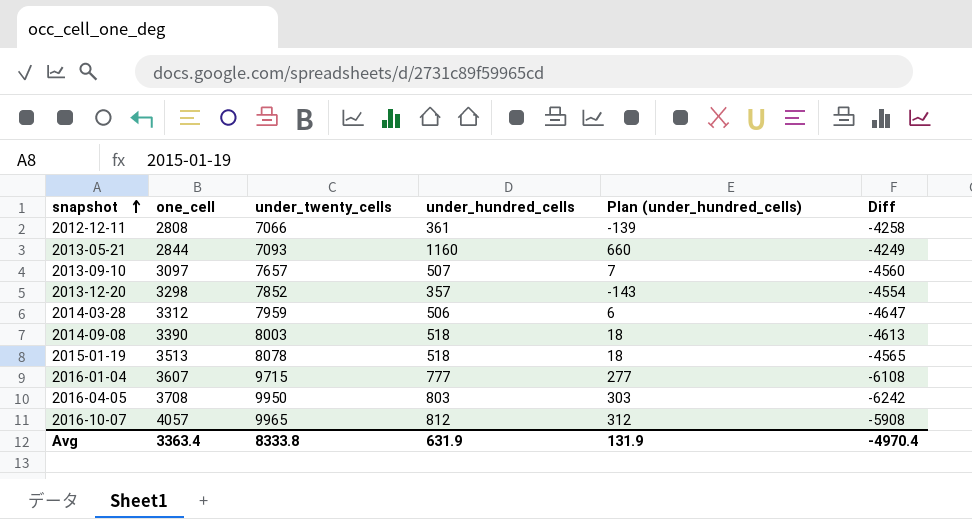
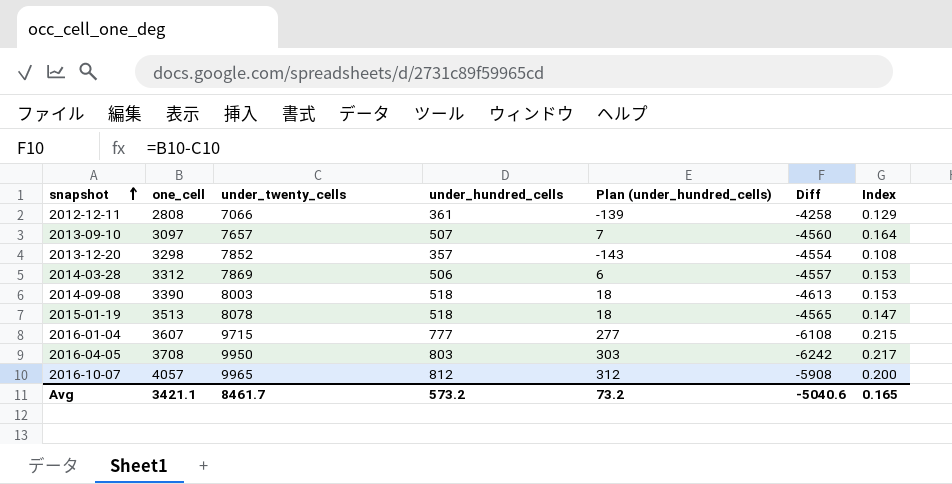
column Index | formula: none -> [under_hundred_cells] / [one_cell]
row 2013-05-21: 2844 | 7093 | 1160 | 660 | -4249 -> none
2014-03-28 | under_twenty_cells: 7959 -> 7869
2014-03-28 | Diff: -4647 -> -4557
Avg | one_cell: 3363.4 -> 3421.1
Avg | under_twenty_cells: 8333.8 -> 8461.7
Avg | under_hundred_cells: 631.9 -> 573.2
Avg | Plan (under_hundred_cells): 131.9 -> 73.2
Avg | Diff: -4970.4 -> -5040.6

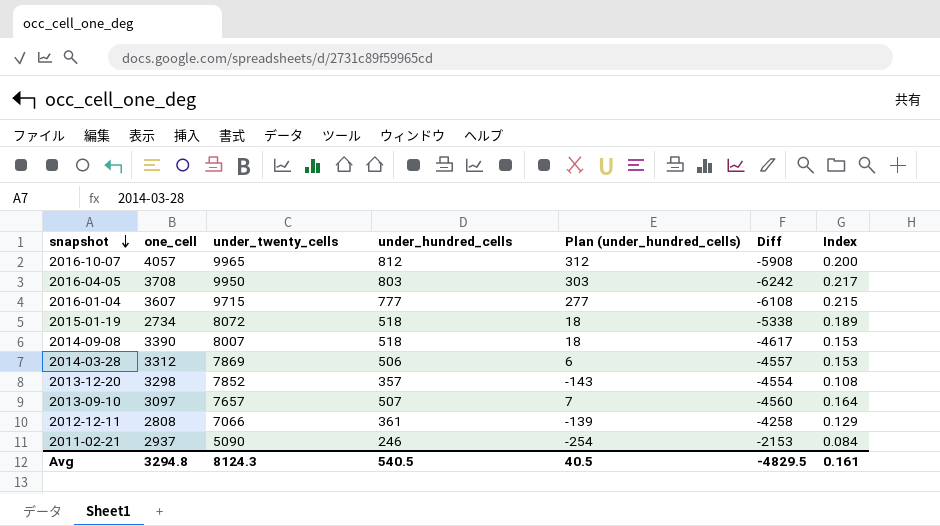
row order: snapshot ascending -> snapshot descending
2015-01-19 | one_cell: 3513 -> 2734
2015-01-19 | under_twenty_cells: 8078 -> 8072
2015-01-19 | Diff: -4565 -> -5338
2015-01-19 | Index: 0.147 -> 0.189
2014-09-08 | under_twenty_cells: 8003 -> 8007
2014-09-08 | Diff: -4613 -> -4617
row 2011-02-21: none -> 2937 | 5090 | 246 | -254 | -2153 | 0.084
Avg | one_cell: 3421.1 -> 3294.8
Avg | under_twenty_cells: 8461.7 -> 8124.3
Avg | under_hundred_cells: 573.2 -> 540.5
Avg | Plan (under_hundred_cells): 73.2 -> 40.5
Avg | Diff: -5040.6 -> -4829.5
Avg | Index: 0.165 -> 0.161

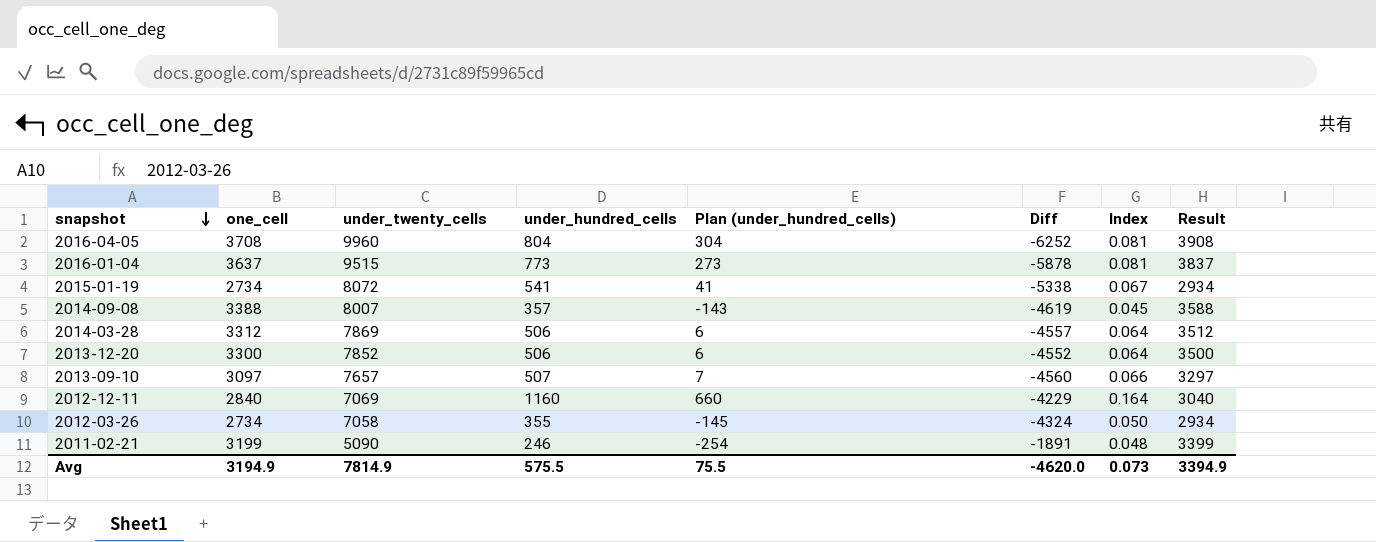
column Index | formula: [under_hundred_cells] / [one_cell] -> [under_hundred_cells] / [under_twenty_cells]
column Result | formula: none -> [one_cell] + 200
row 2016-10-07: 4057 | 9965 | 812 | 312 | -5908 | 0.200 -> none
2016-04-05 | under_twenty_cells: 9950 -> 9960
2016-04-05 | under_hundred_cells: 803 -> 804
2016-04-05 | Plan (under_hundred_cells): 303 -> 304
2016-04-05 | Diff: -6242 -> -6252
2016-01-04 | one_cell: 3607 -> 3637
2016-01-04 | under_twenty_cells: 9715 -> 9515
2016-01-04 | under_hundred_cells: 777 -> 773
2016-01-04 | Plan (under_hundred_cells): 277 -> 273
2016-01-04 | Diff: -6108 -> -5878
2015-01-19 | under_hundred_cells: 518 -> 541
2015-01-19 | Plan (under_hundred_cells): 18 -> 41
2014-09-08 | one_cell: 3390 -> 3388
2014-09-08 | under_hundred_cells: 518 -> 357
2014-09-08 | Plan (under_hundred_cells): 18 -> -143
2014-09-08 | Diff: -4617 -> -4619
2013-12-20 | one_cell: 3298 -> 3300
2013-12-20 | under_hundred_cells: 357 -> 506
2013-12-20 | Plan (under_hundred_cells): -143 -> 6
2013-12-20 | Diff: -4554 -> -4552
2012-12-11 | one_cell: 2808 -> 2840
2012-12-11 | under_twenty_cells: 7066 -> 7069
2012-12-11 | under_hundred_cells: 361 -> 1160
2012-12-11 | Plan (under_hundred_cells): -139 -> 660
2012-12-11 | Diff: -4258 -> -4229
row 2012-03-26: none -> 2734 | 7058 | 355 | -145 | -4324 | 0.050 | 2934
2011-02-21 | one_cell: 2937 -> 3199
2011-02-21 | Diff: -2153 -> -1891
Avg | one_cell: 3294.8 -> 3194.9
Avg | under_twenty_cells: 8124.3 -> 7814.9
Avg | under_hundred_cells: 540.5 -> 575.5
Avg | Plan (under_hundred_cells): 40.5 -> 75.5
Avg | Diff: -4829.5 -> -4620.0
Avg | Index: 0.161 -> 0.073

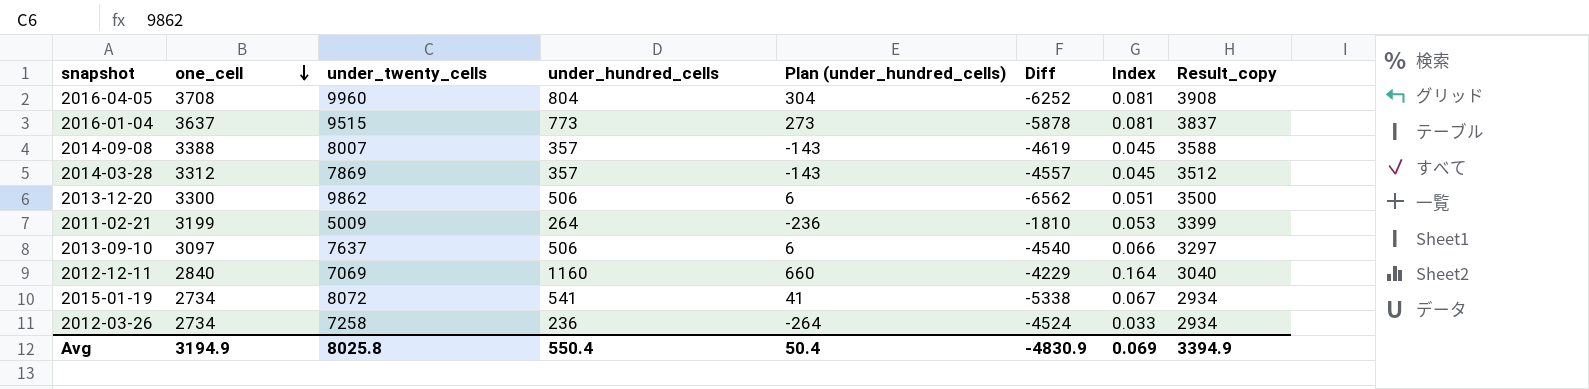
row order: snapshot descending -> one_cell descending
column name: Result -> Result_copy
2014-03-28 | under_hundred_cells: 506 -> 357
2014-03-28 | Plan (under_hundred_cells): 6 -> -143
2014-03-28 | Index: 0.064 -> 0.045
2013-12-20 | under_twenty_cells: 7852 -> 9862
2013-12-20 | Diff: -4552 -> -6562
2013-12-20 | Index: 0.064 -> 0.051
2011-02-21 | under_twenty_cells: 5090 -> 5009
2011-02-21 | under_hundred_cells: 246 -> 264
2011-02-21 | Plan (under_hundred_cells): -254 -> -236
2011-02-21 | Diff: -1891 -> -1810
2011-02-21 | Index: 0.048 -> 0.053
2013-09-10 | under_twenty_cells: 7657 -> 7637
2013-09-10 | under_hundred_cells: 507 -> 506
2013-09-10 | Plan (under_hundred_cells): 7 -> 6
2013-09-10 | Diff: -4560 -> -4540
2012-03-26 | under_twenty_cells: 7058 -> 7258
2012-03-26 | under_hundred_cells: 355 -> 236
2012-03-26 | Plan (under_hundred_cells): -145 -> -264
2012-03-26 | Diff: -4324 -> -4524
2012-03-26 | Index: 0.050 -> 0.033
Avg | under_twenty_cells: 7814.9 -> 8025.8
Avg | under_hundred_cells: 575.5 -> 550.4
Avg | Plan (under_hundred_cells): 75.5 -> 50.4
Avg | Diff: -4620.0 -> -4830.9
Avg | Index: 0.073 -> 0.069

